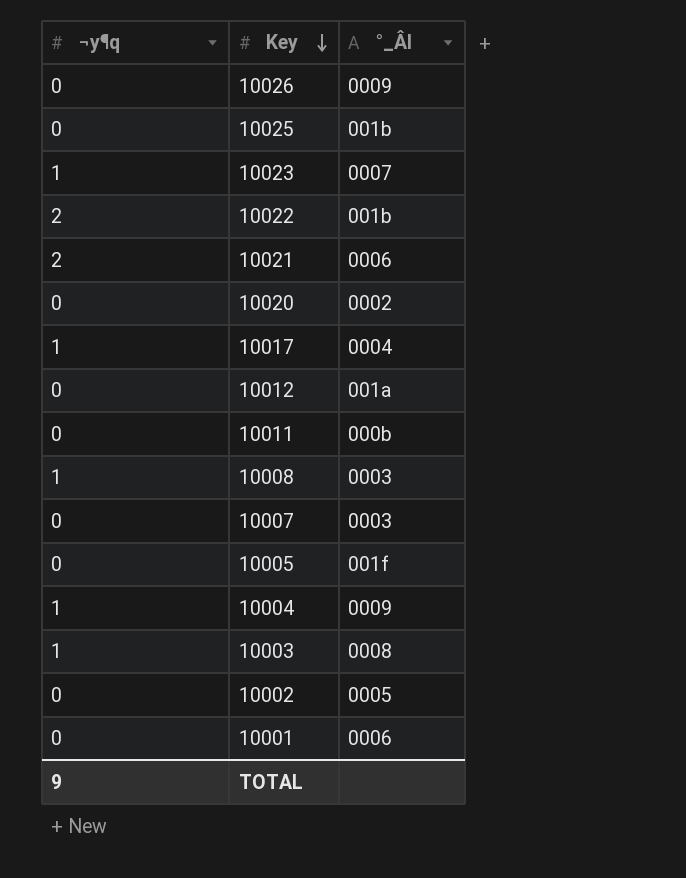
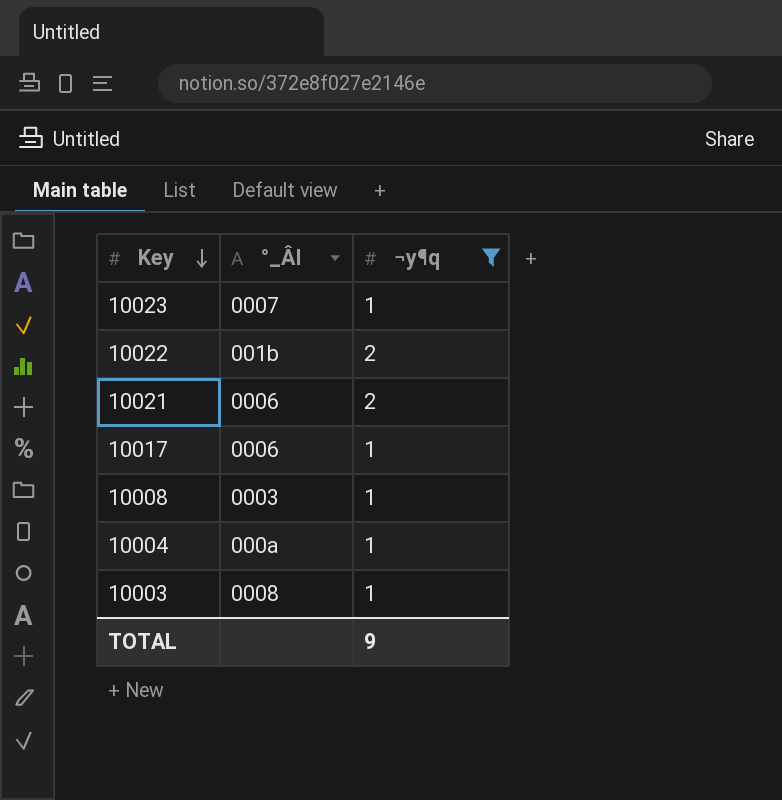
filter: none -> ¬y¶q != 0
column ¬y¶q | position: 1 -> 3
10017 | °_ÂI: 0004 -> 0006
10004 | °_ÂI: 0009 -> 000a

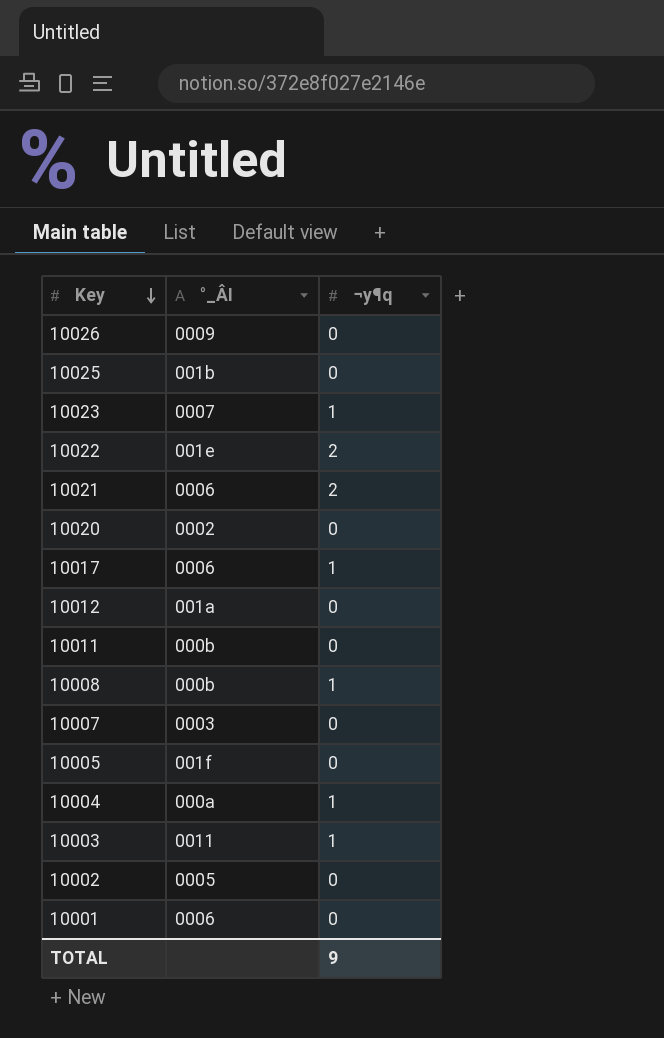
filter: ¬y¶q != 0 -> none
10022 | °_ÂI: 001b -> 001e
10008 | °_ÂI: 0003 -> 000b
10003 | °_ÂI: 0008 -> 0011

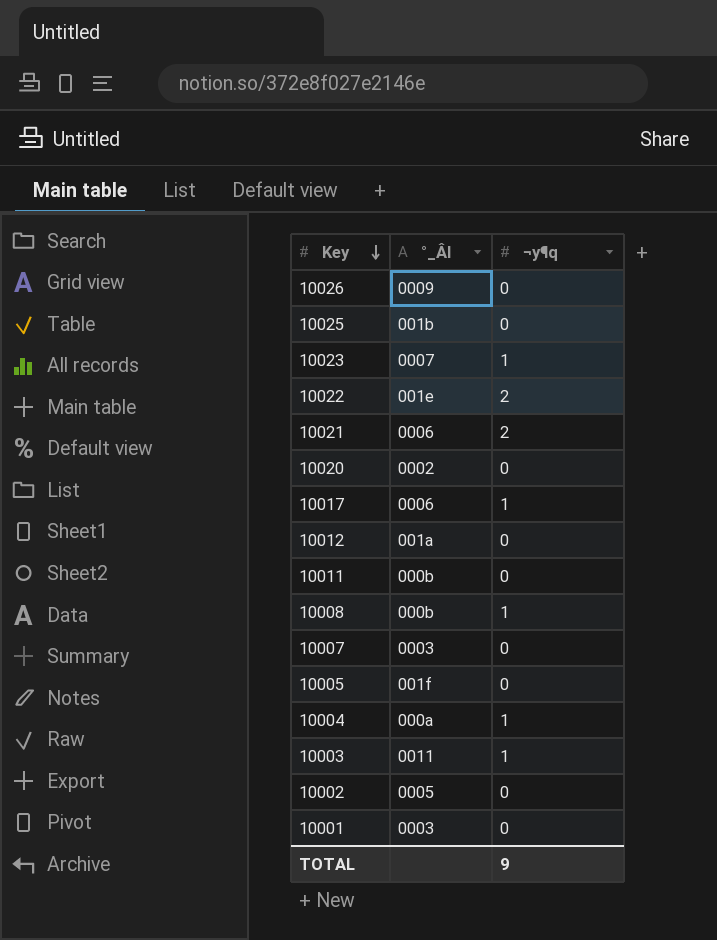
10001 | °_ÂI: 0006 -> 0003

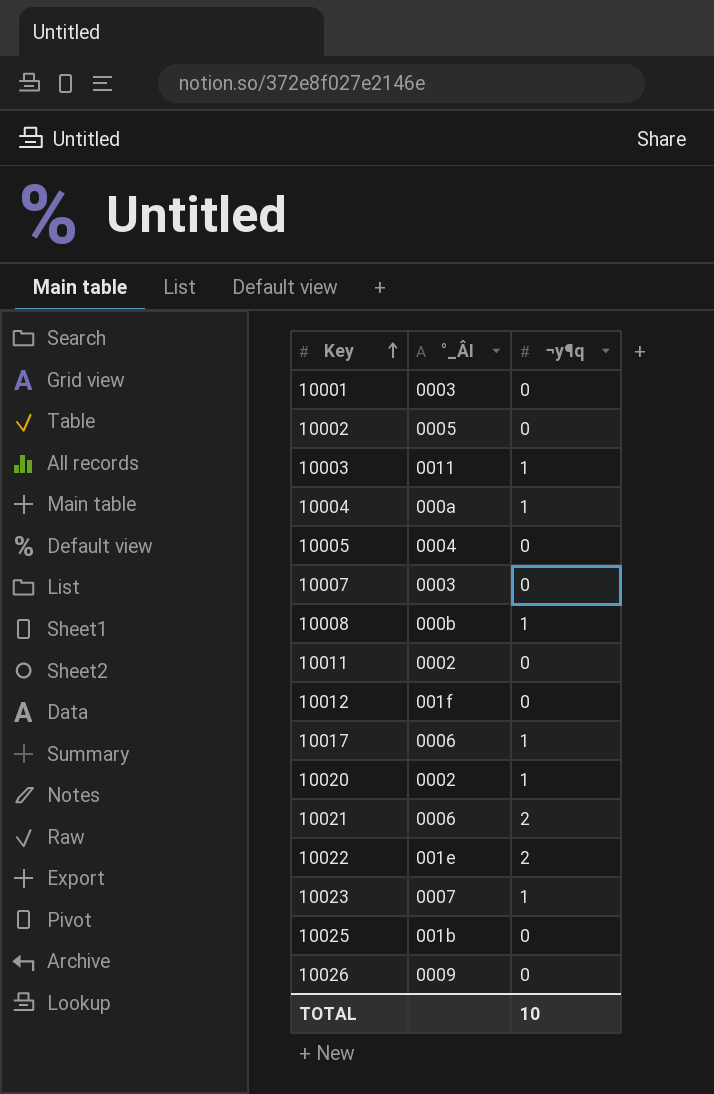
row order: Key descending -> Key ascending
10005 | °_ÂI: 001f -> 0004
10011 | °_ÂI: 000b -> 0002
10012 | °_ÂI: 001a -> 001f
10020 | ¬y¶q: 0 -> 1
TOTAL | ¬y¶q: 9 -> 10

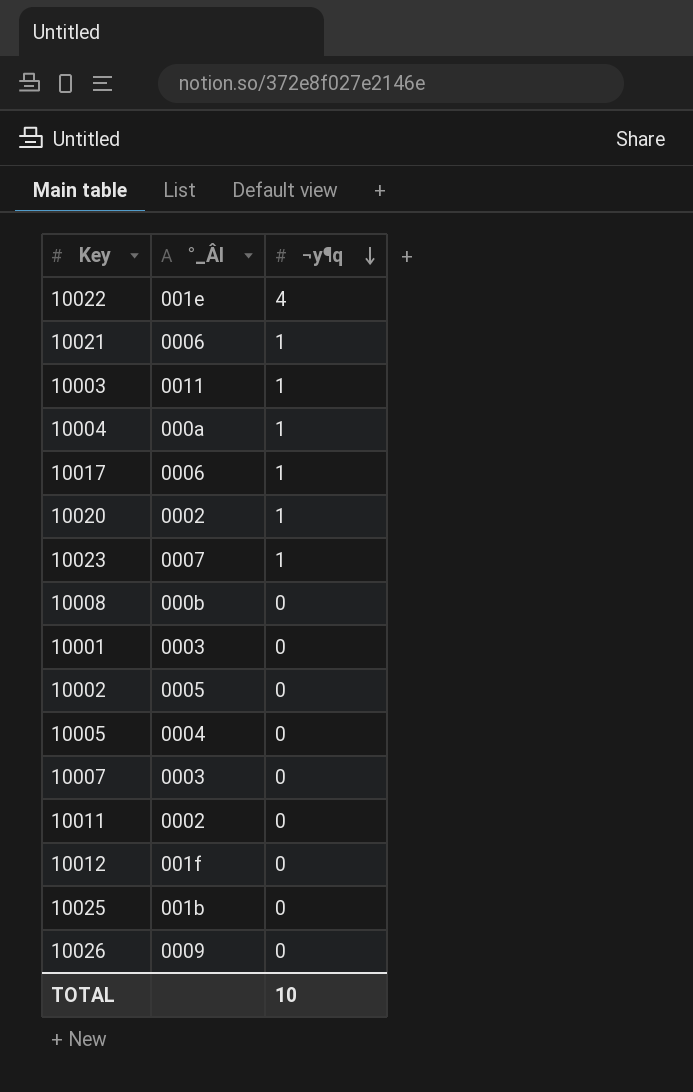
row order: Key ascending -> ¬y¶q descending
10022 | ¬y¶q: 2 -> 4
10021 | ¬y¶q: 2 -> 1
10008 | ¬y¶q: 1 -> 0

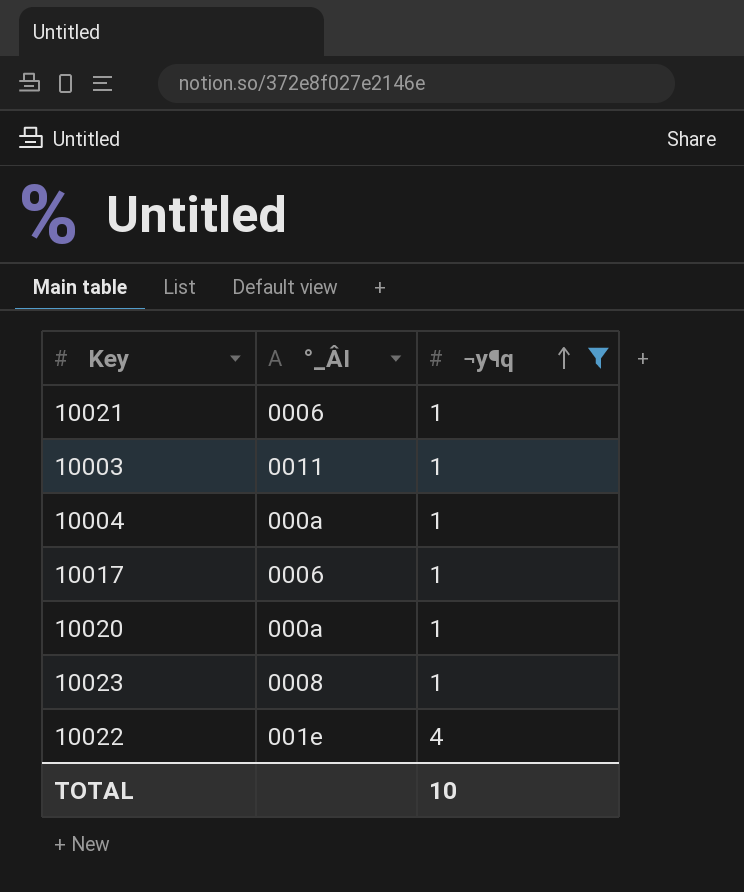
filter: none -> ¬y¶q != 0
row order: ¬y¶q descending -> ¬y¶q ascending
10020 | °_ÂI: 0002 -> 000a
10023 | °_ÂI: 0007 -> 0008

